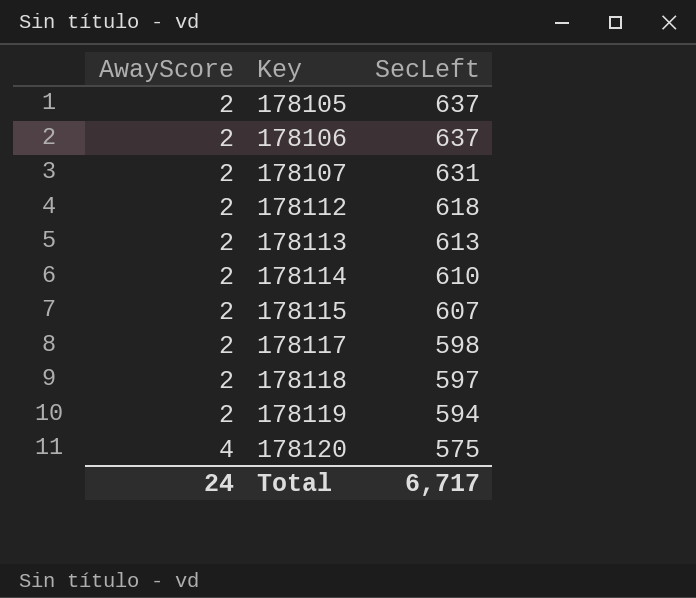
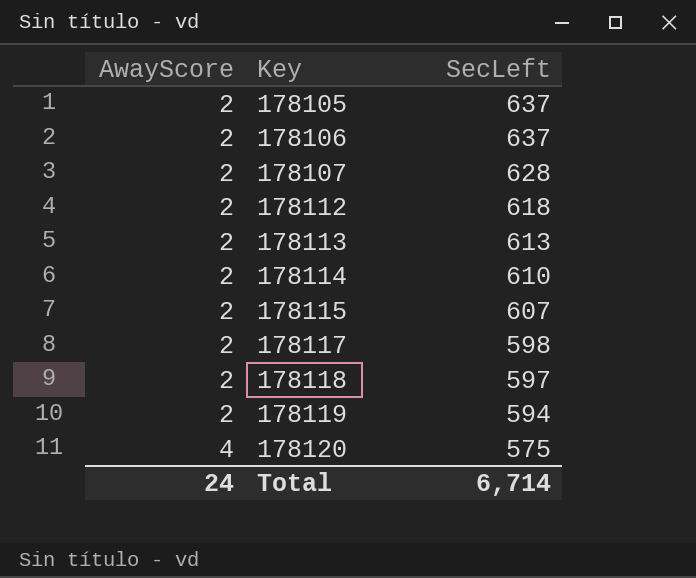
178107 | SecLeft: 631 -> 628
Total | SecLeft: 6,717 -> 6,714

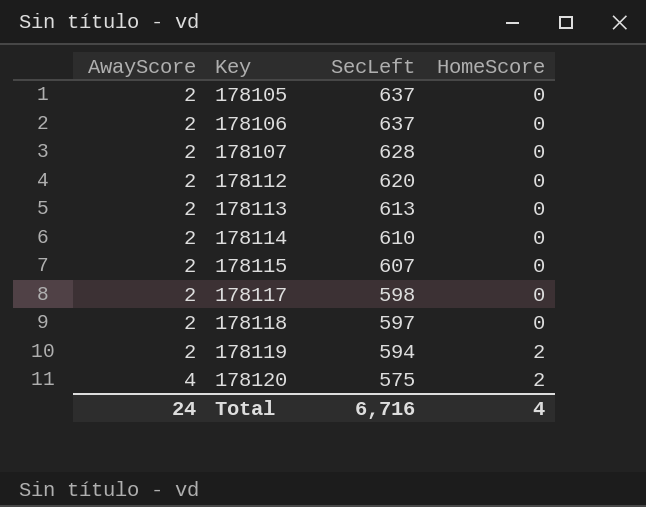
column HomeScore | position: none -> 4
178112 | SecLeft: 618 -> 620
Total | SecLeft: 6,714 -> 6,716

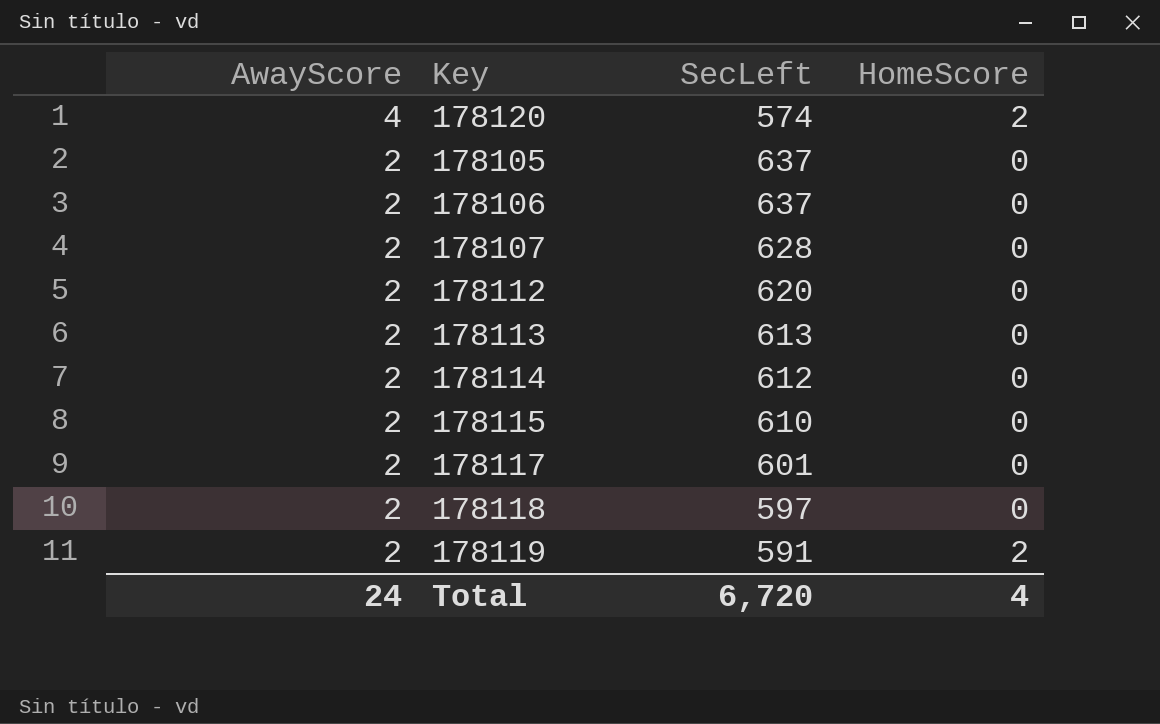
row order: AwayScore ascending -> AwayScore descending
178120 | SecLeft: 575 -> 574
178114 | SecLeft: 610 -> 612
178115 | SecLeft: 607 -> 610
178117 | SecLeft: 598 -> 601
178119 | SecLeft: 594 -> 591
Total | SecLeft: 6,716 -> 6,720

